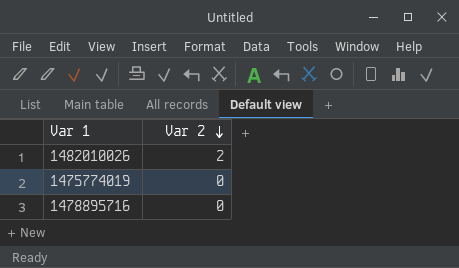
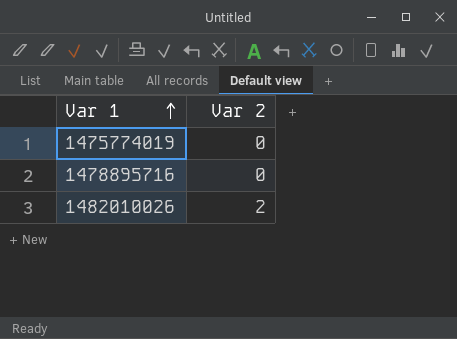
row order: Var 2 descending -> Var 1 ascending

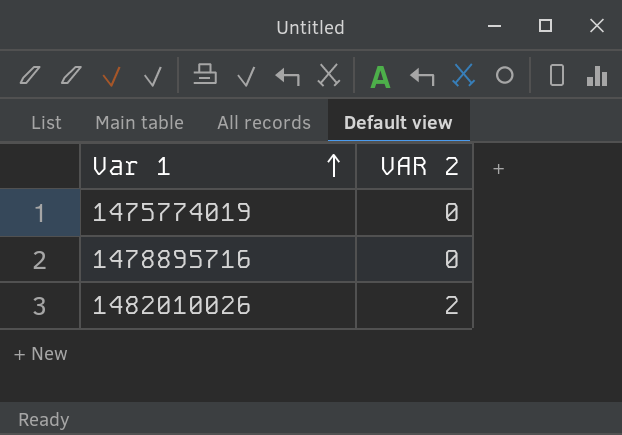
column name: Var 2 -> VAR 2

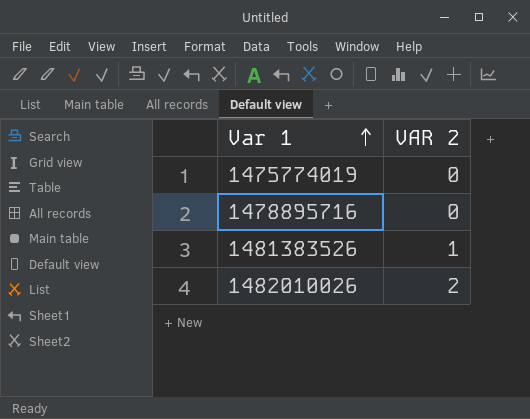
row 1481383526: none -> 1

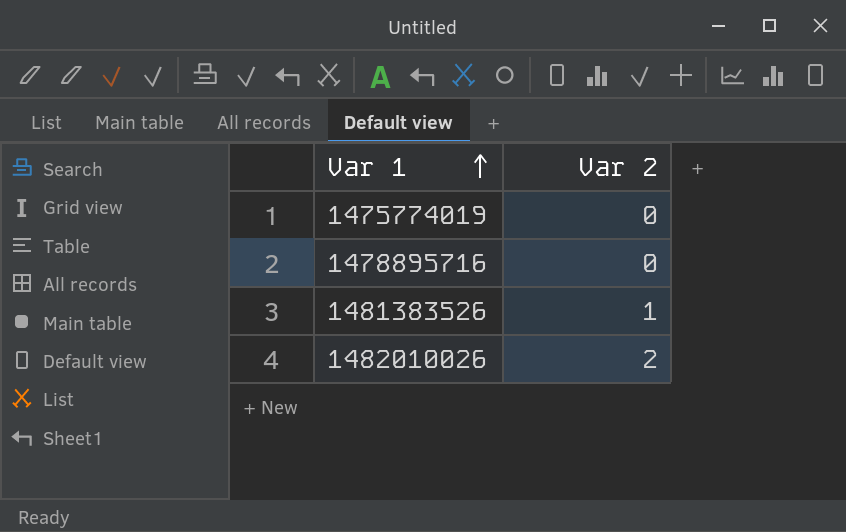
column name: VAR 2 -> Var 2

